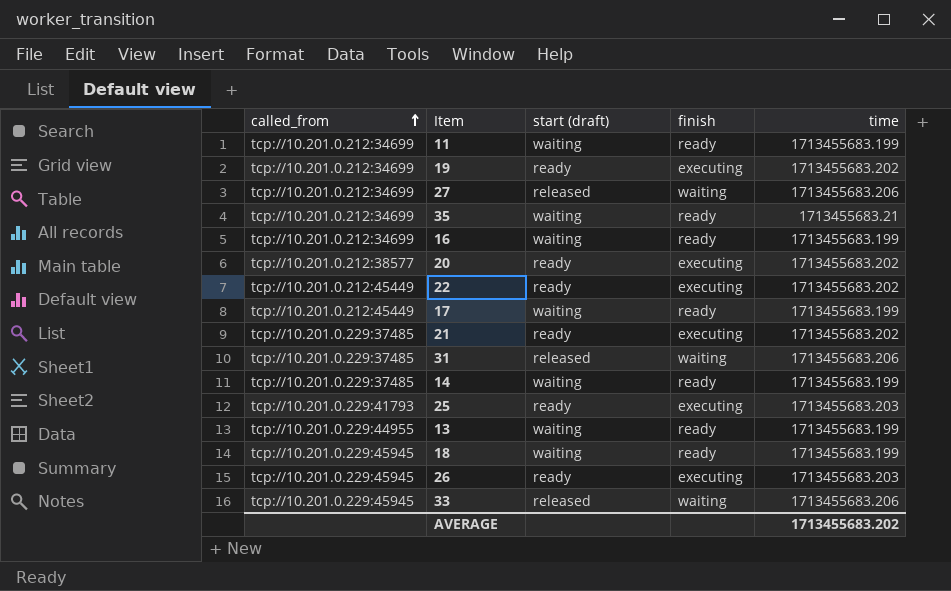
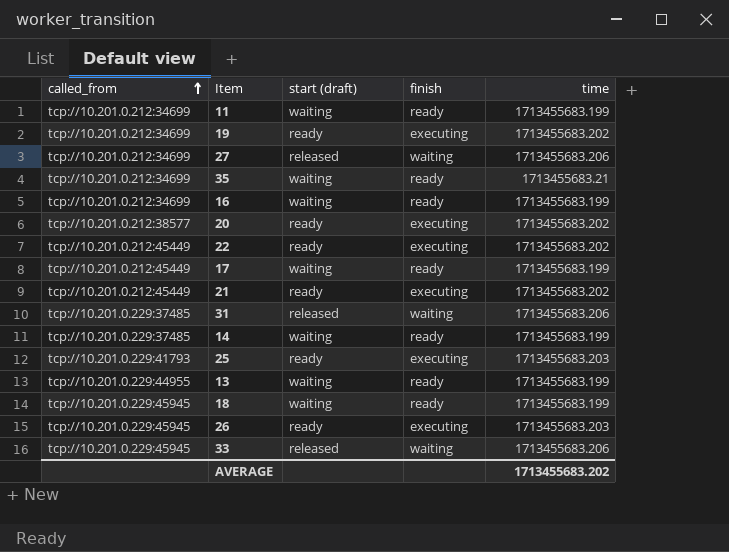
21 | called_from: tcp://10.201.0.229:37485 -> tcp://10.201.0.212:45449

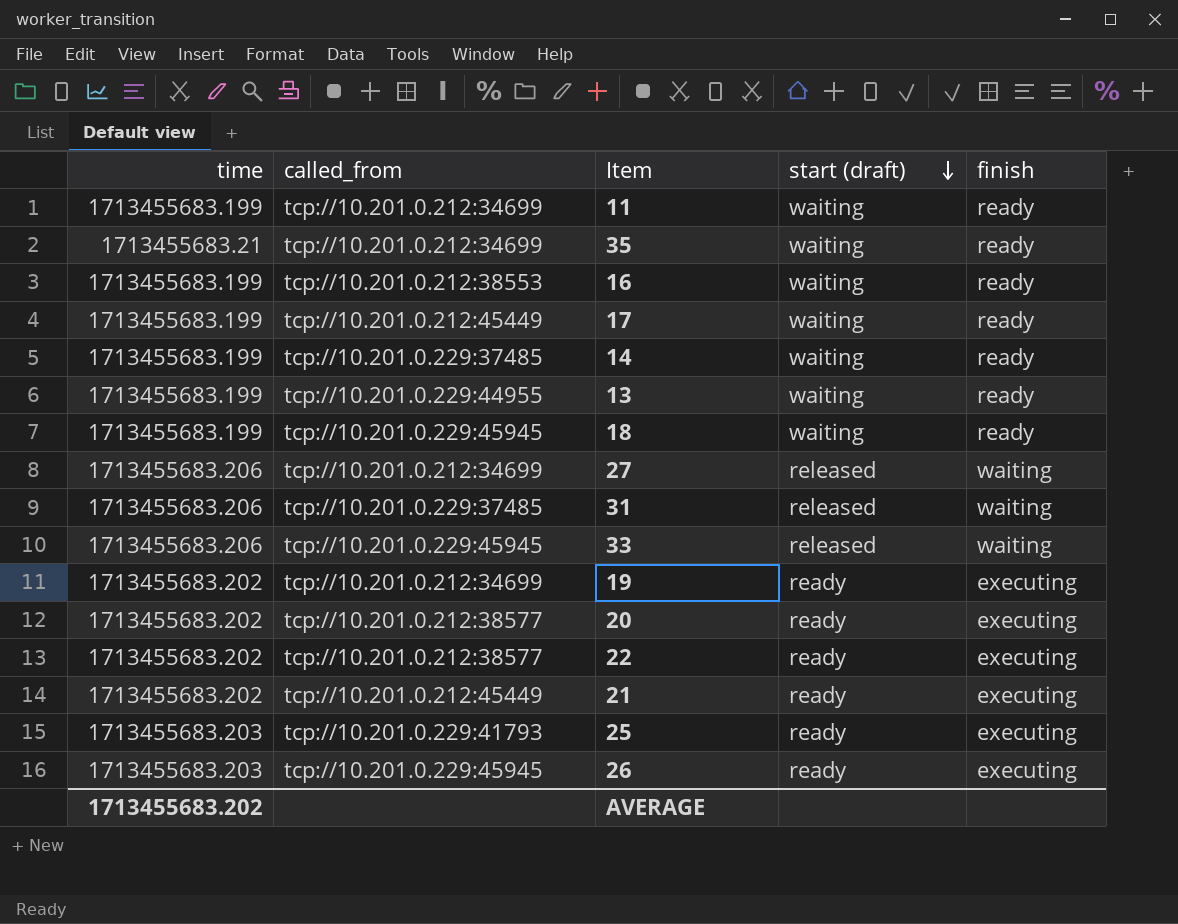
row order: called_from ascending -> start (draft) descending
column time | position: 5 -> 1
16 | called_from: tcp://10.201.0.212:34699 -> tcp://10.201.0.212:38553
22 | called_from: tcp://10.201.0.212:45449 -> tcp://10.201.0.212:38577

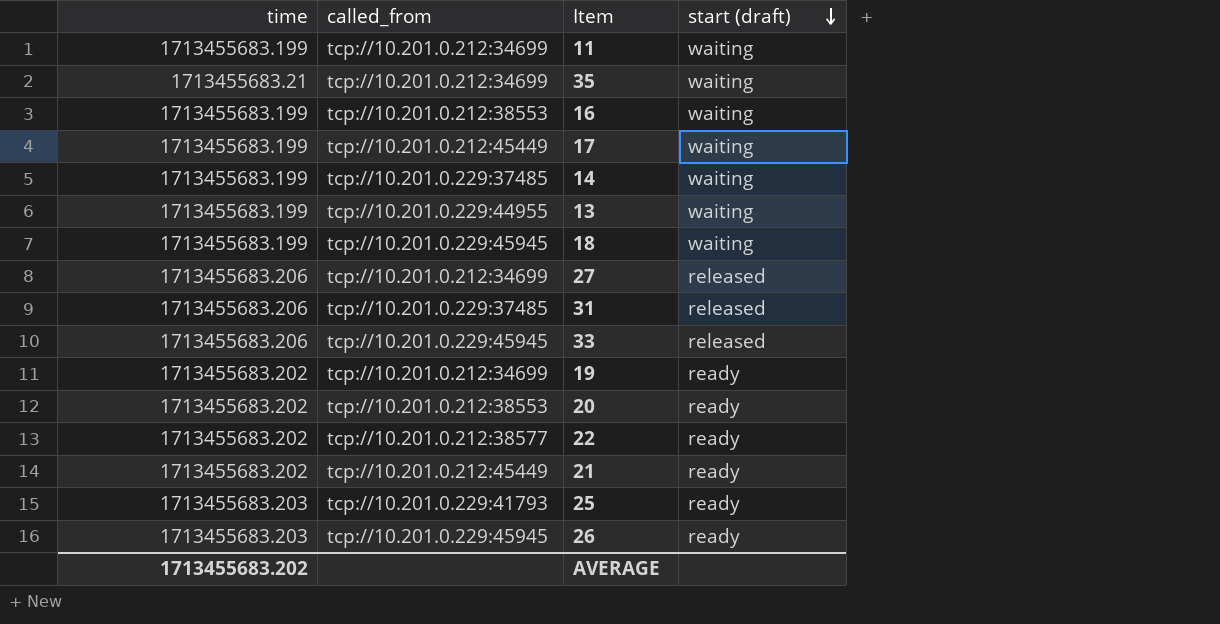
column finish | position: 5 -> none
20 | called_from: tcp://10.201.0.212:38577 -> tcp://10.201.0.212:38553

